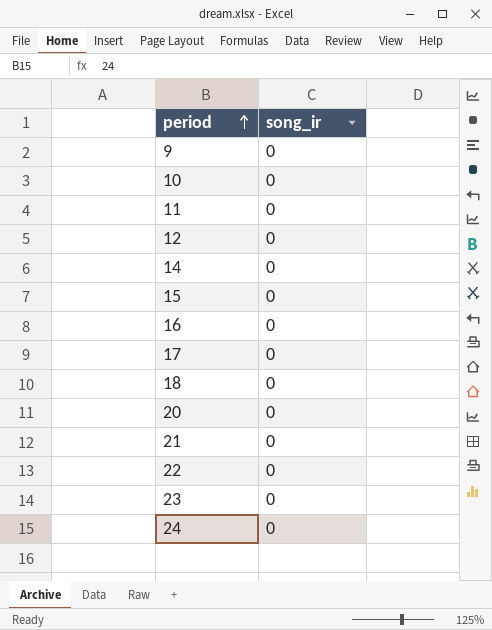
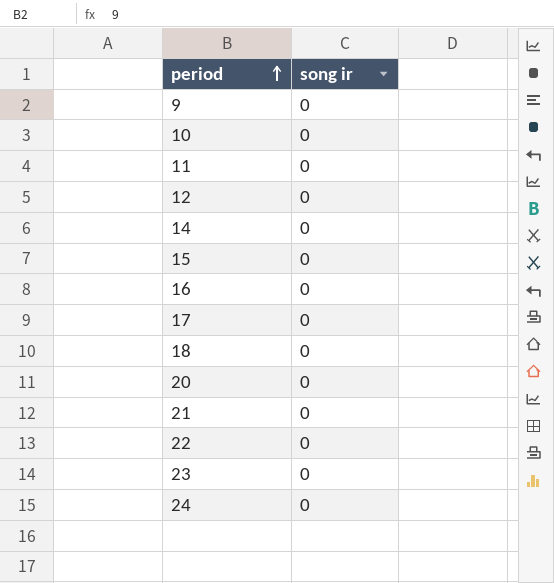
column name: song_ir -> song ir

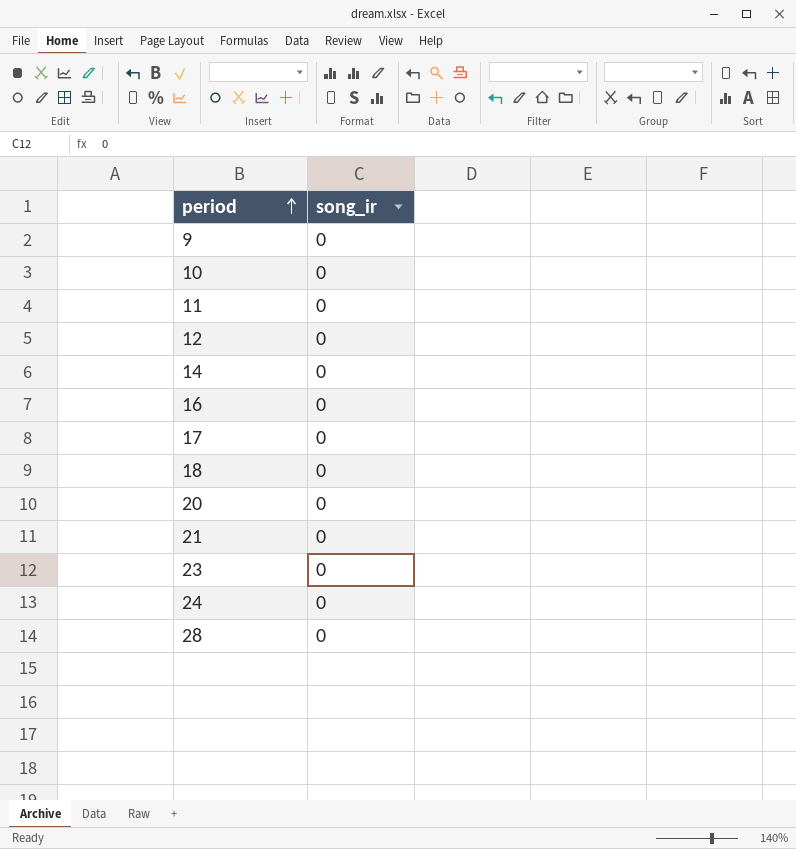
column name: song ir -> song_ir
row 15: 0 -> none
row 22: 0 -> none
row 28: none -> 0

